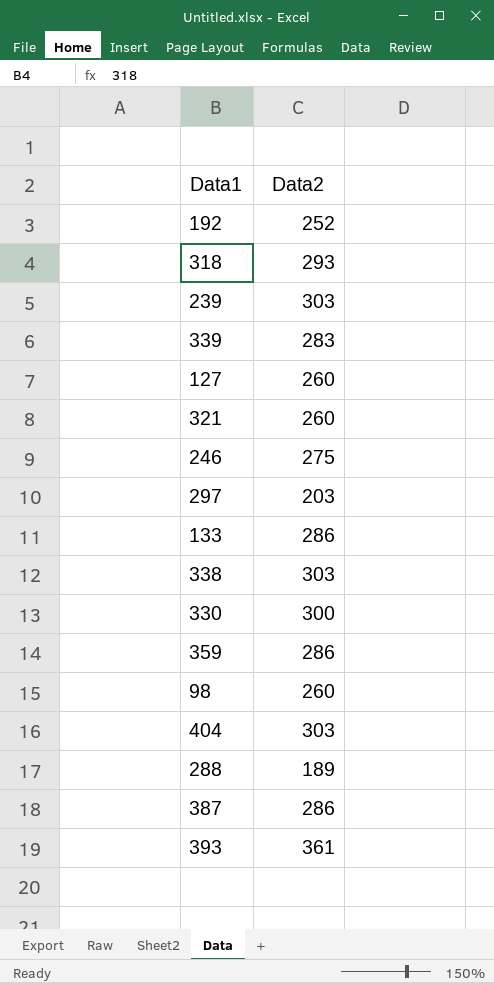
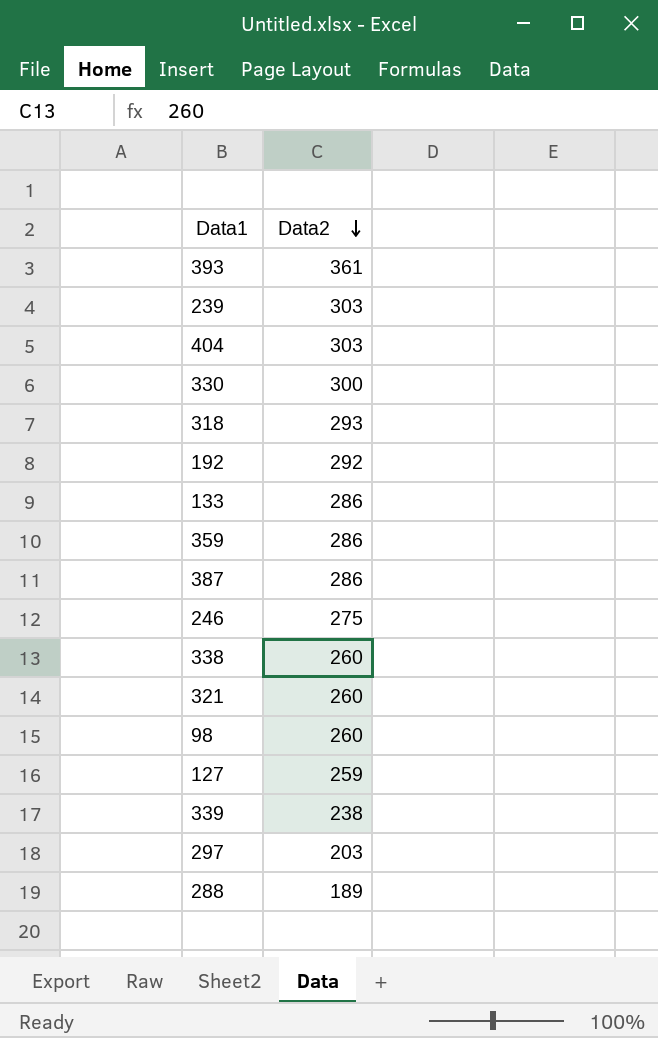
row order: none -> Data2 descending
192 | Data2: 252 -> 292
338 | Data2: 303 -> 260
127 | Data2: 260 -> 259
339 | Data2: 283 -> 238

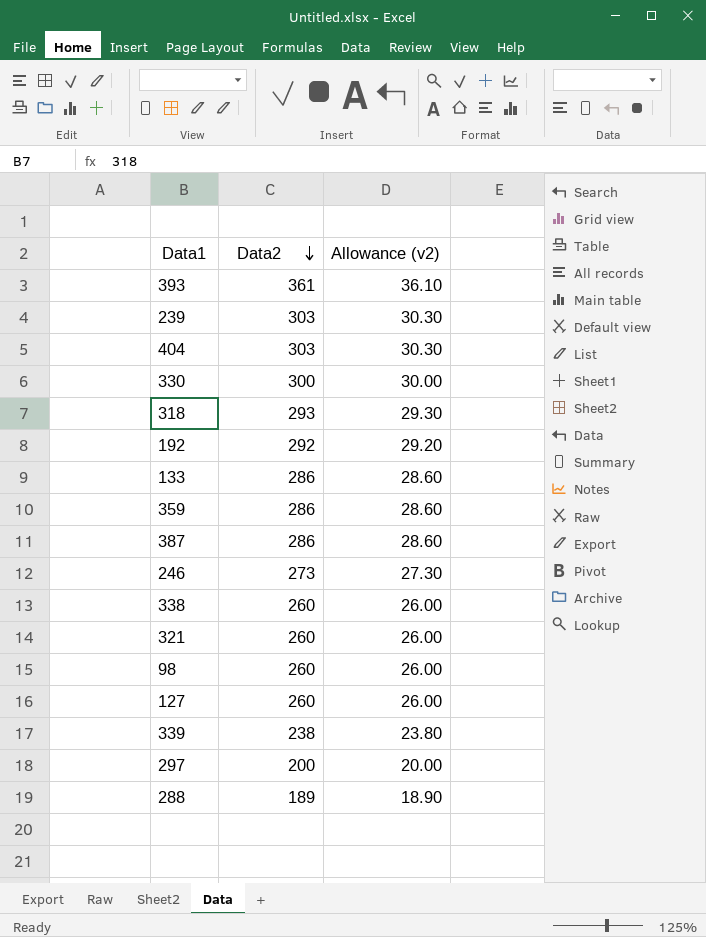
column Allowance (v2) | formula: none -> [Data2] * 0.1
246 | Data2: 275 -> 273
127 | Data2: 259 -> 260
297 | Data2: 203 -> 200

